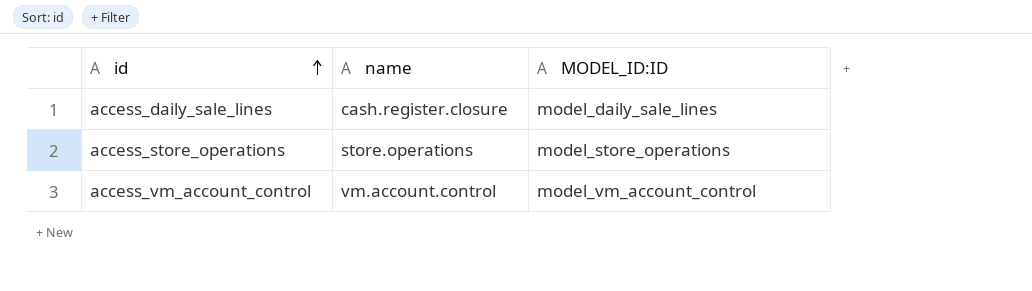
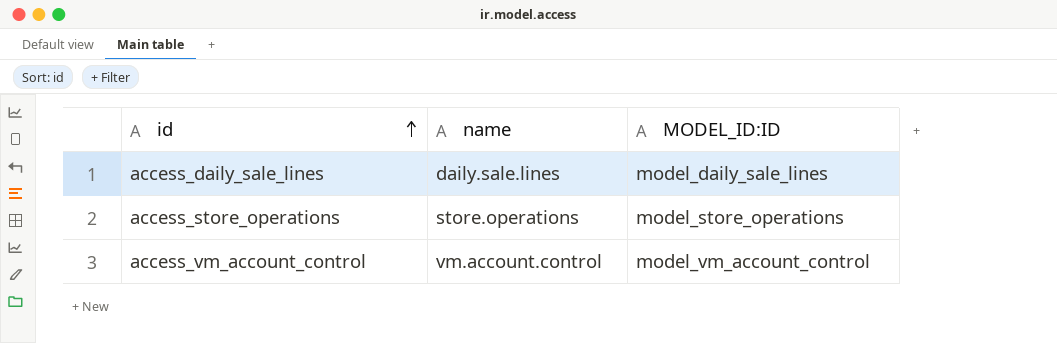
access_daily_sale_lines | name: cash.register.closure -> daily.sale.lines

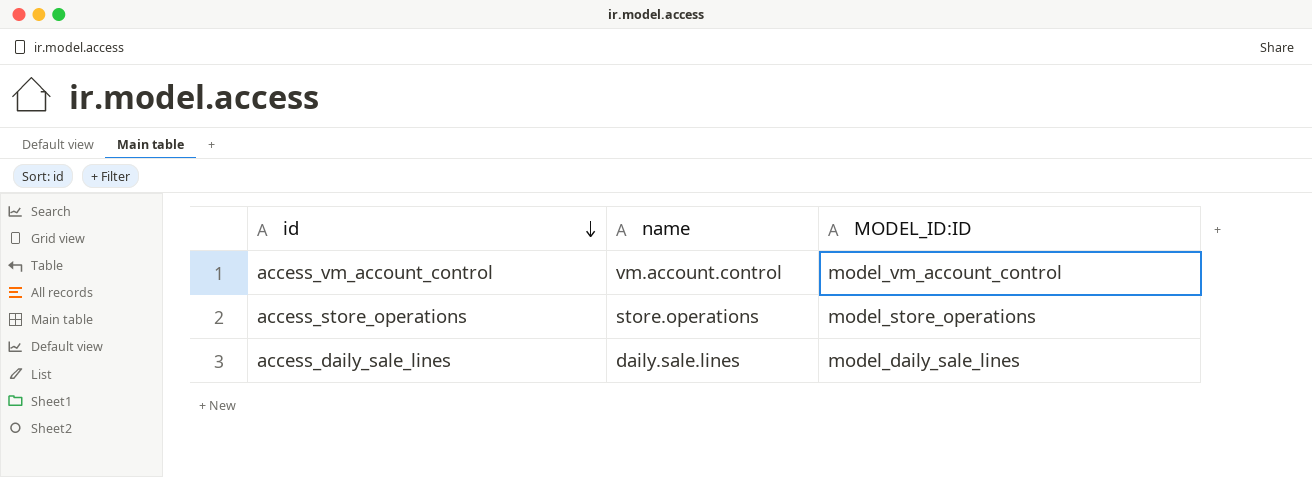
row order: id ascending -> id descending

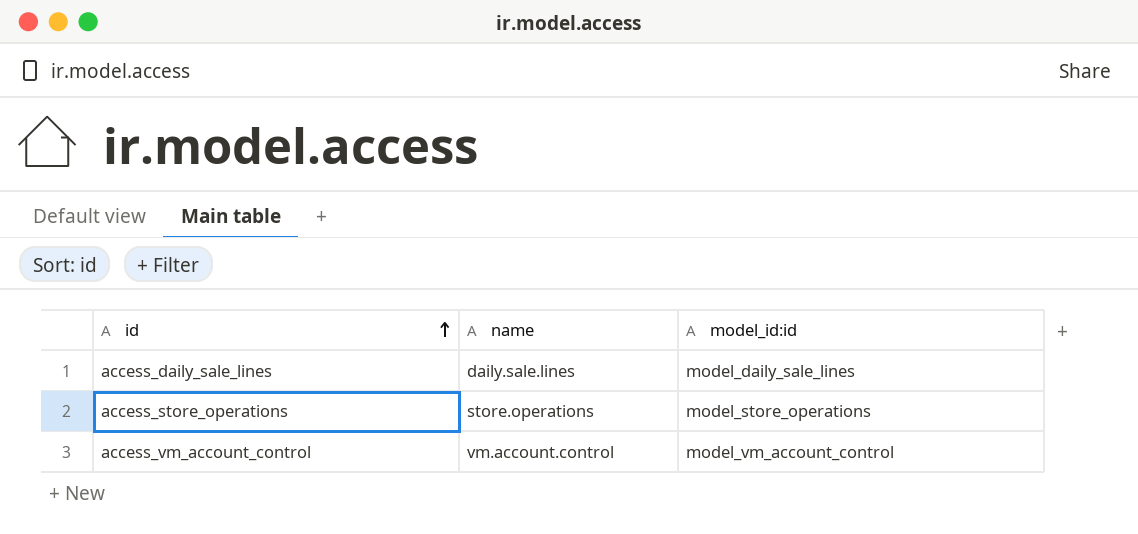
row order: id descending -> id ascending
column name: MODEL_ID:ID -> model_id:id

